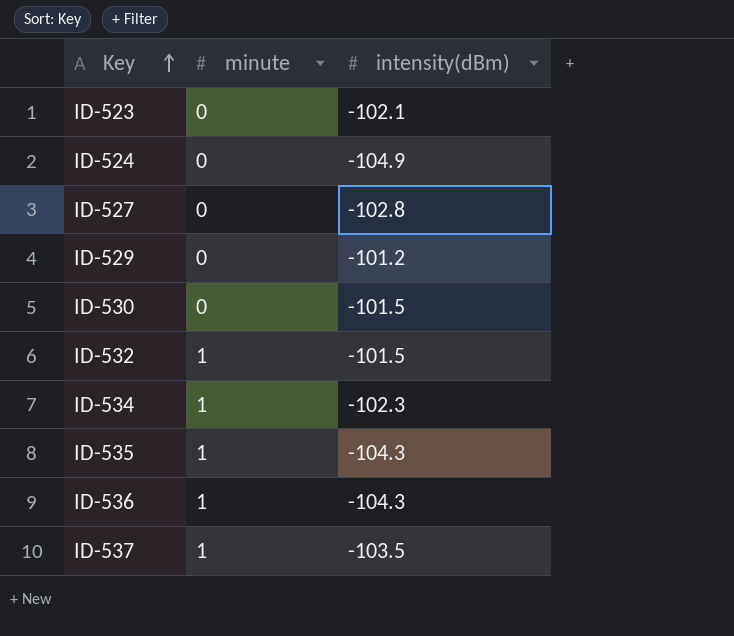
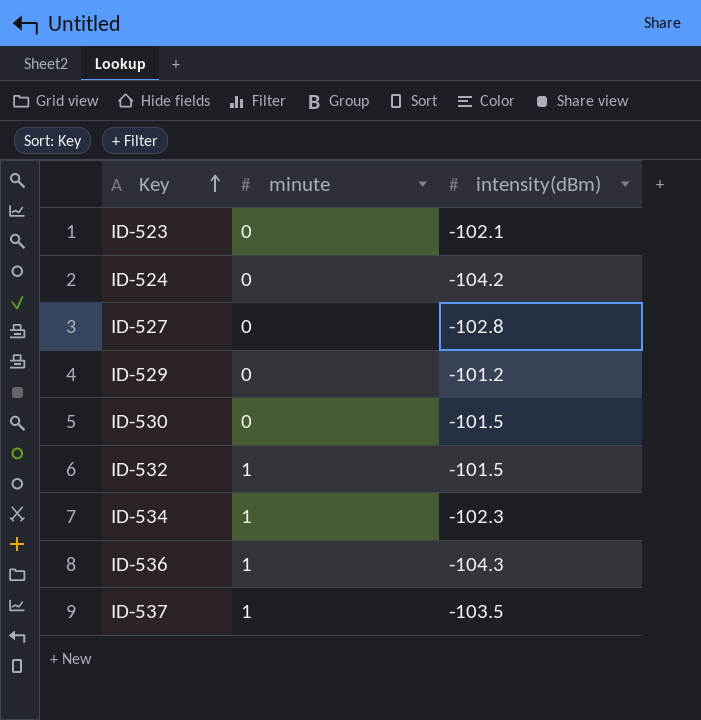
row ID-535: 1 | -104.3 -> none
ID-524 | intensity(dBm): -104.9 -> -104.2

